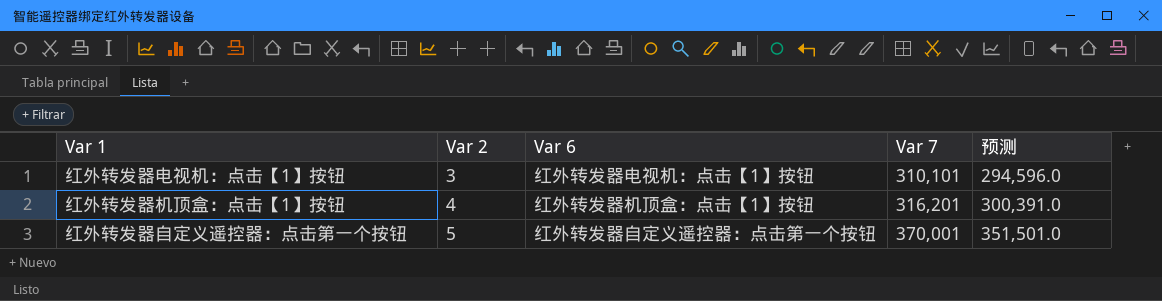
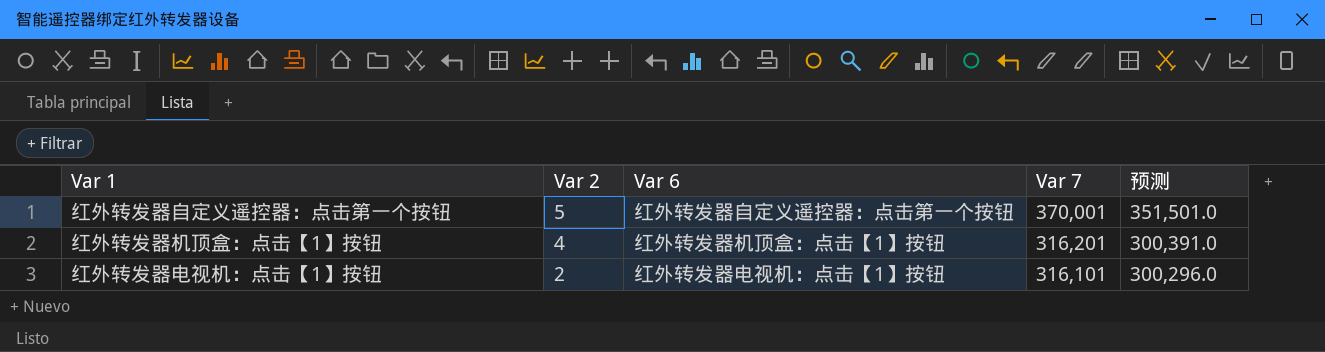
row order: Var 2 ascending -> Var 2 descending
红外转发器电视机：点击【1】按钮 | Var 2: 3 -> 2
红外转发器电视机：点击【1】按钮 | Var 7: 310,101 -> 316,101
红外转发器电视机：点击【1】按钮 | 预测: 294,596.0 -> 300,296.0

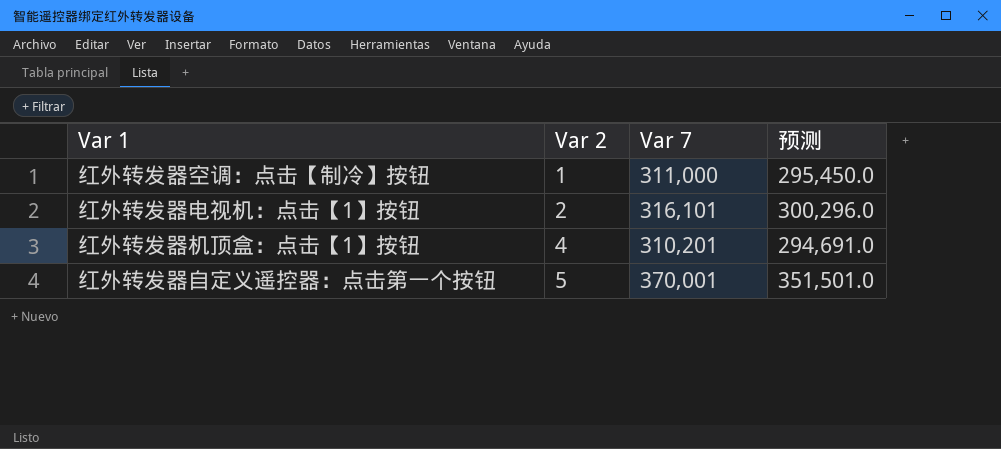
row order: Var 2 descending -> Var 2 ascending
column Var 6 | position: 3 -> none
row 红外转发器空调：点击【制冷】按钮: none -> 1 | 311,000 | 295,450.0
红外转发器机顶盒：点击【1】按钮 | Var 7: 316,201 -> 310,201
红外转发器机顶盒：点击【1】按钮 | 预测: 300,391.0 -> 294,691.0

